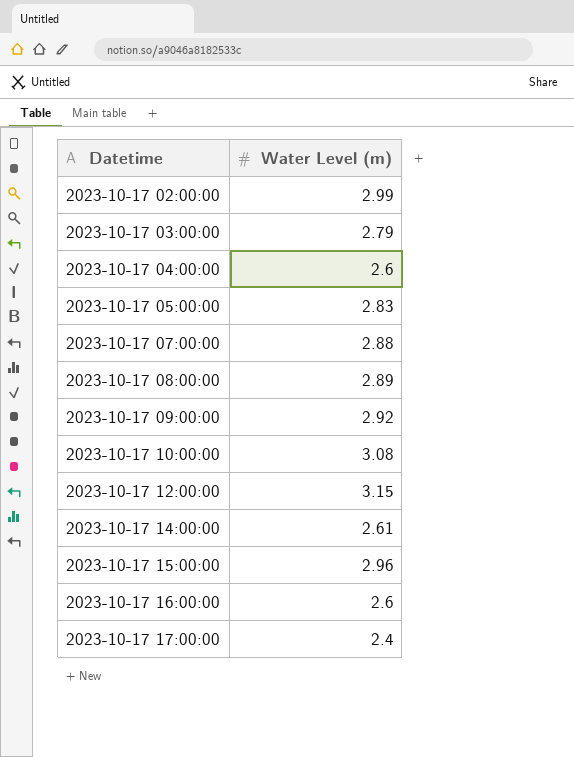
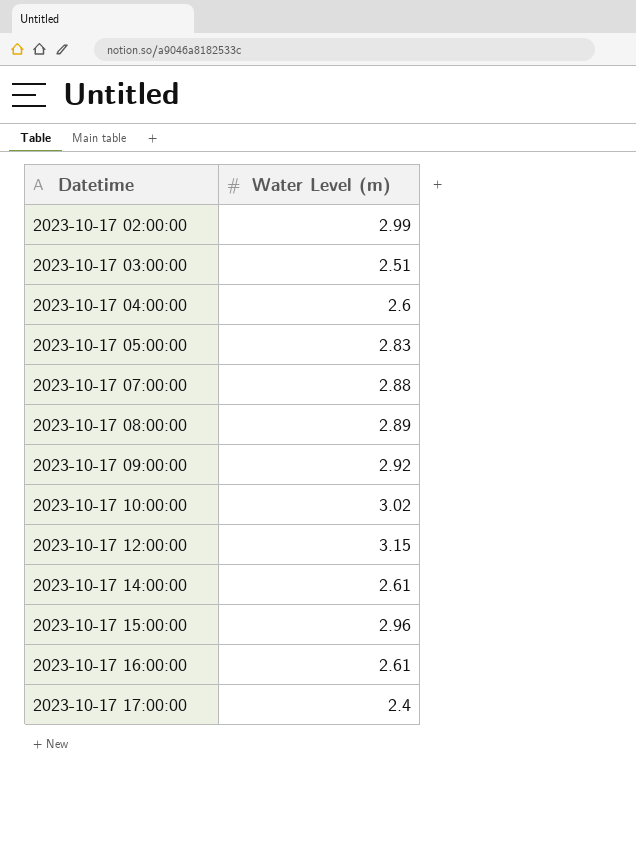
2023-10-17 03:00:00 | Water Level (m): 2.79 -> 2.51
2023-10-17 10:00:00 | Water Level (m): 3.08 -> 3.02
2023-10-17 16:00:00 | Water Level (m): 2.6 -> 2.61

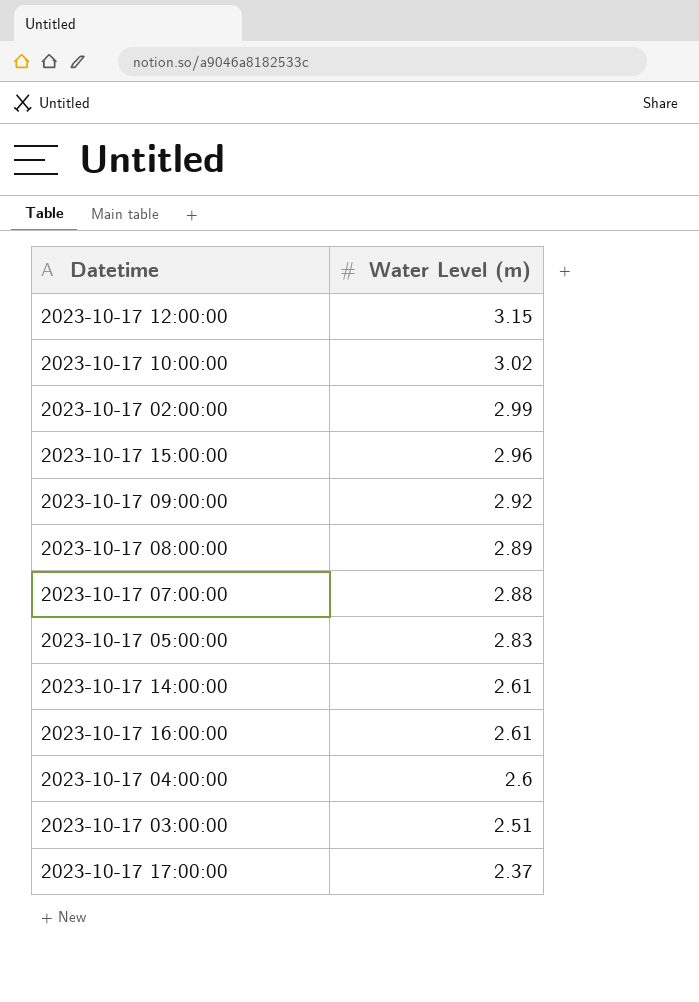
row order: Datetime ascending -> Water Level (m) descending
2023-10-17 17:00:00 | Water Level (m): 2.4 -> 2.37

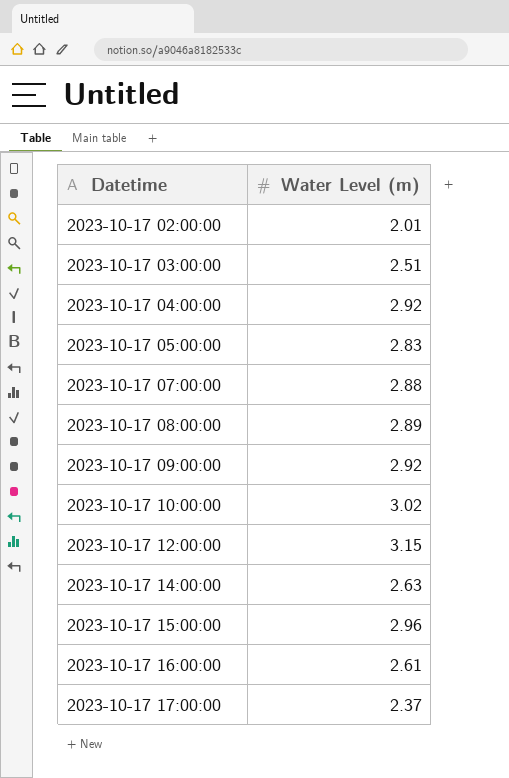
row order: Water Level (m) descending -> Datetime ascending
2023-10-17 02:00:00 | Water Level (m): 2.99 -> 2.01
2023-10-17 04:00:00 | Water Level (m): 2.6 -> 2.92
2023-10-17 14:00:00 | Water Level (m): 2.61 -> 2.63

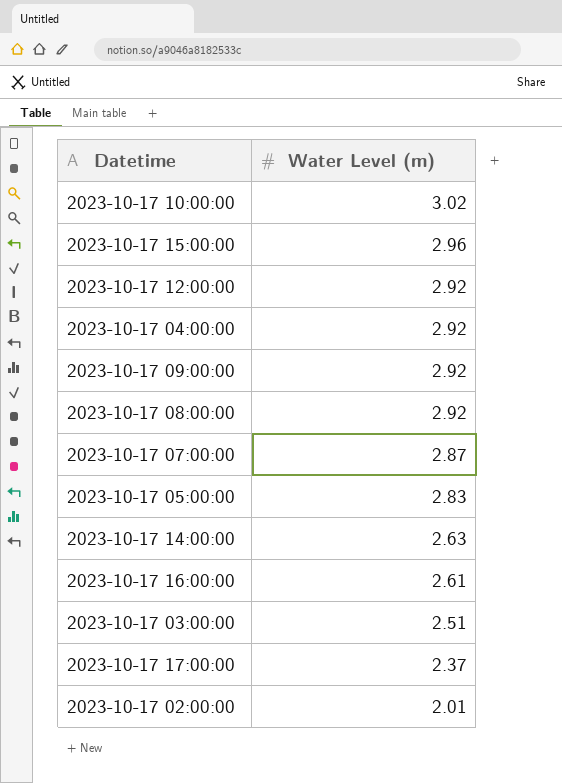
row order: Datetime ascending -> Water Level (m) descending
2023-10-17 12:00:00 | Water Level (m): 3.15 -> 2.92
2023-10-17 08:00:00 | Water Level (m): 2.89 -> 2.92
2023-10-17 07:00:00 | Water Level (m): 2.88 -> 2.87

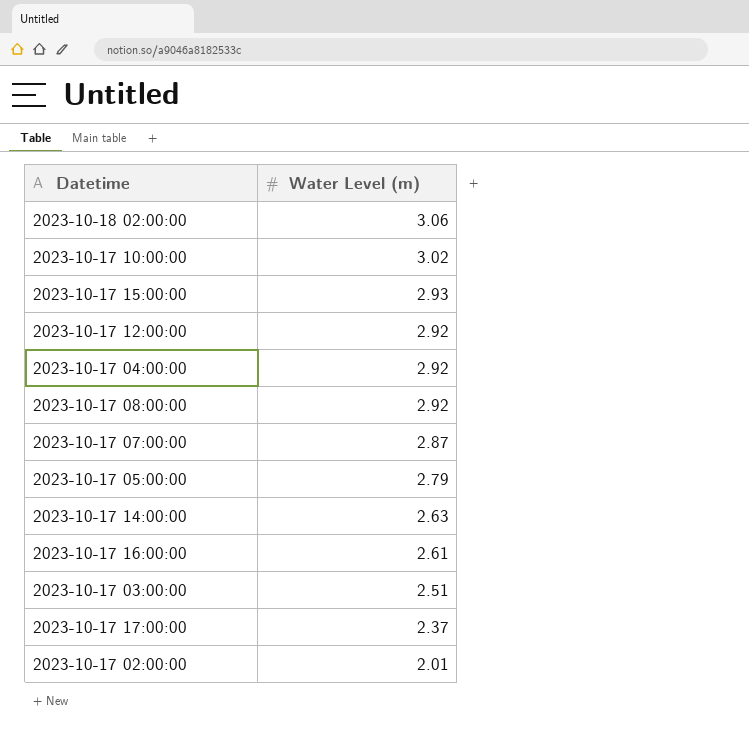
row 2023-10-17 09:00:00: 2.92 -> none
row 2023-10-18 02:00:00: none -> 3.06
2023-10-17 15:00:00 | Water Level (m): 2.96 -> 2.93
2023-10-17 05:00:00 | Water Level (m): 2.83 -> 2.79

